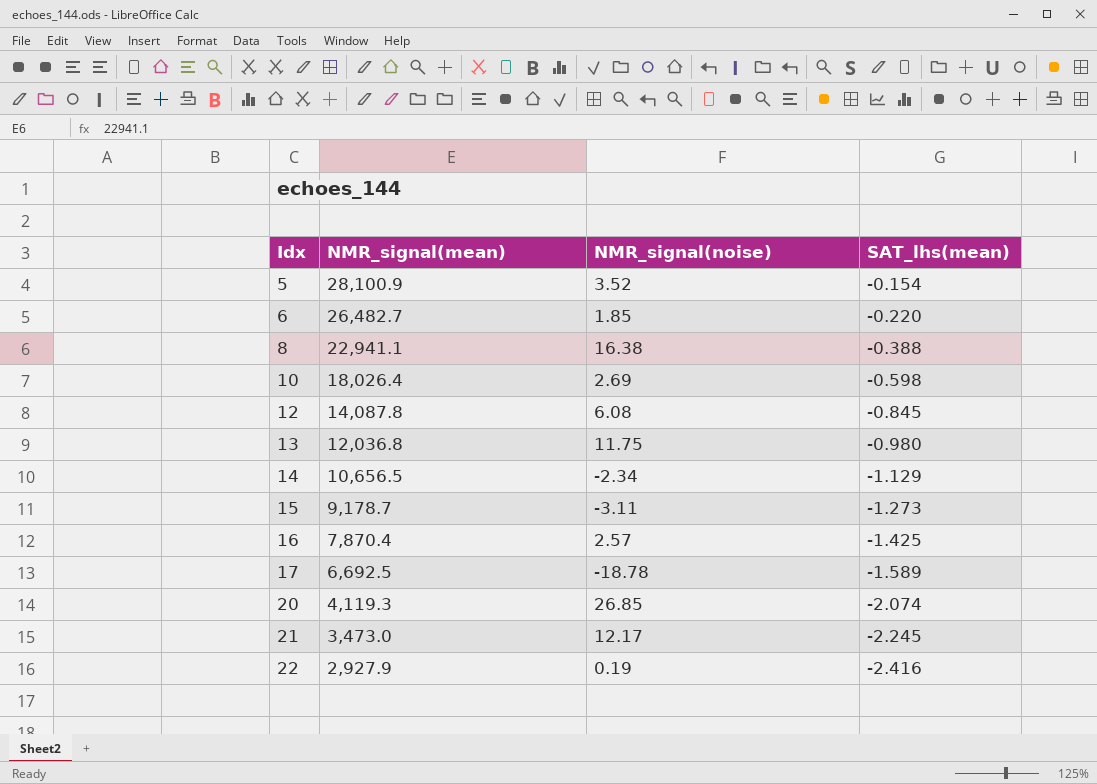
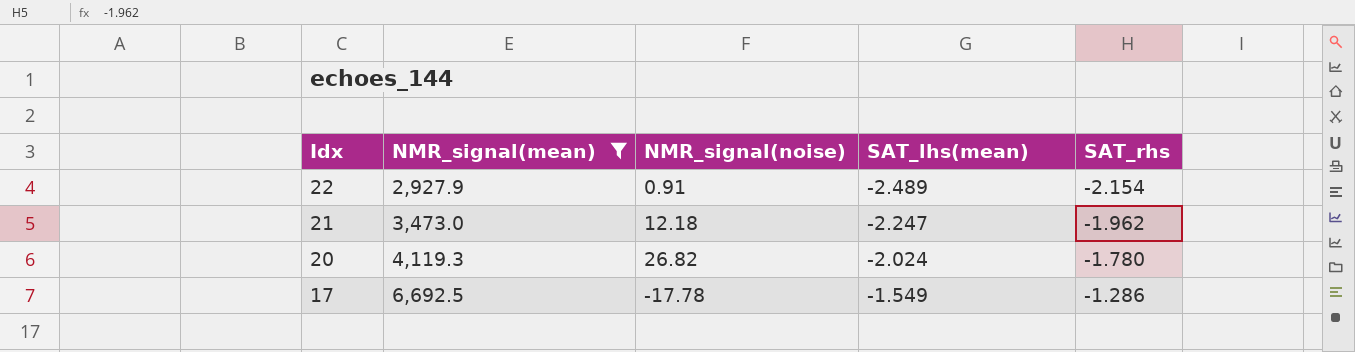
filter: none -> NMR_signal(mean) <= 6,692.5
row order: Idx ascending -> Idx descending
column SAT_rhs | position: none -> 5
22 | NMR_signal(noise): 0.19 -> 0.91
22 | SAT_lhs(mean): -2.416 -> -2.489
21 | NMR_signal(noise): 12.17 -> 12.18
21 | SAT_lhs(mean): -2.245 -> -2.247
20 | NMR_signal(noise): 26.85 -> 26.82
20 | SAT_lhs(mean): -2.074 -> -2.024
17 | NMR_signal(noise): -18.78 -> -17.78
17 | SAT_lhs(mean): -1.589 -> -1.549

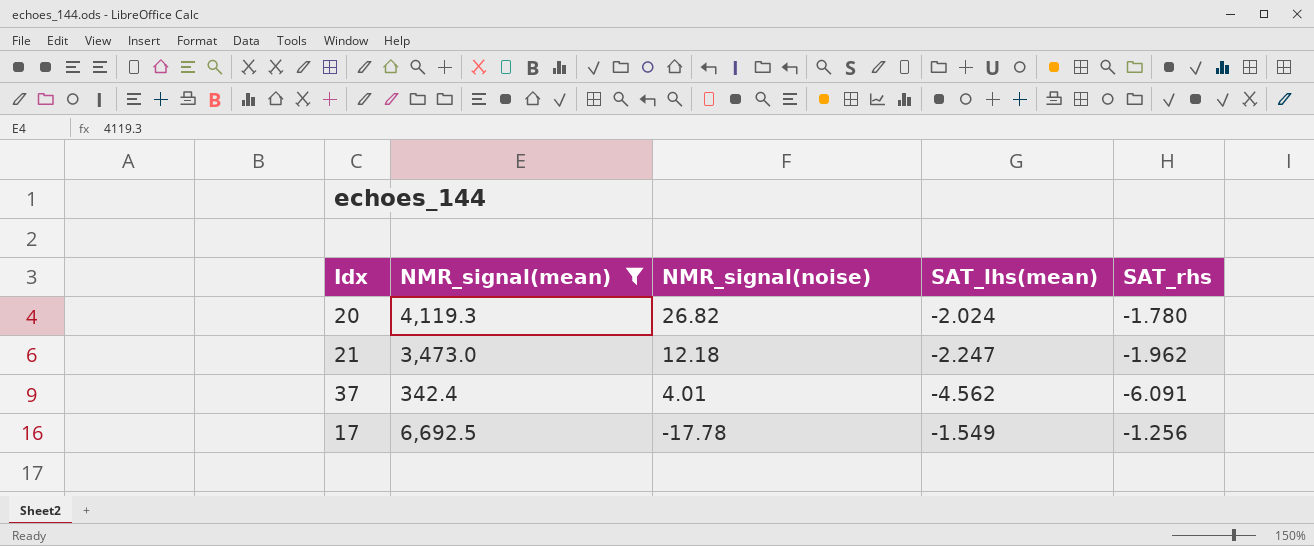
row order: Idx descending -> NMR_signal(noise) descending
row 22: 2,927.9 | 0.91 | -2.489 | -2.154 -> none
row 37: none -> 342.4 | 4.01 | -4.562 | -6.091
17 | SAT_rhs: -1.286 -> -1.256

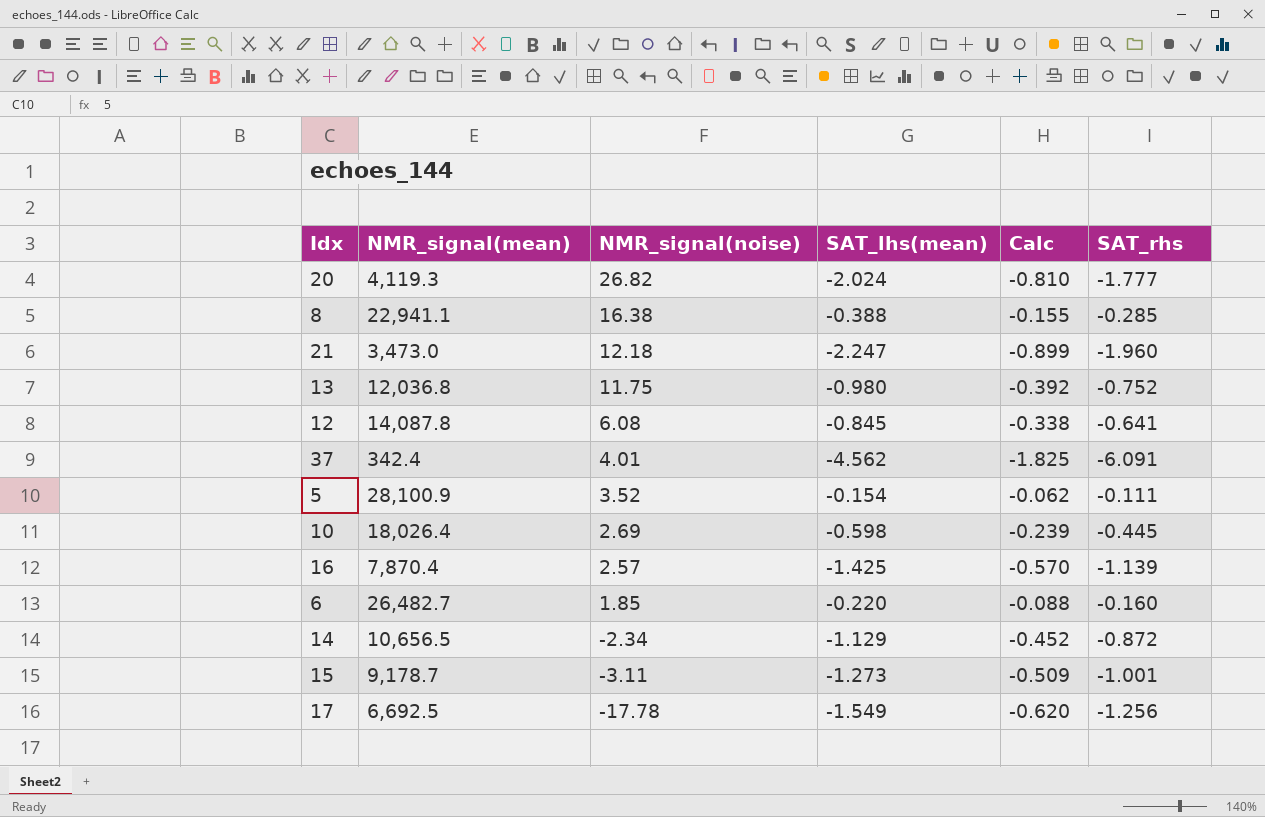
filter: NMR_signal(mean) <= 6,692.5 -> none
column Calc | formula: none -> [SAT_lhs(mean)] * 0.4
20 | SAT_rhs: -1.780 -> -1.777
21 | SAT_rhs: -1.962 -> -1.960

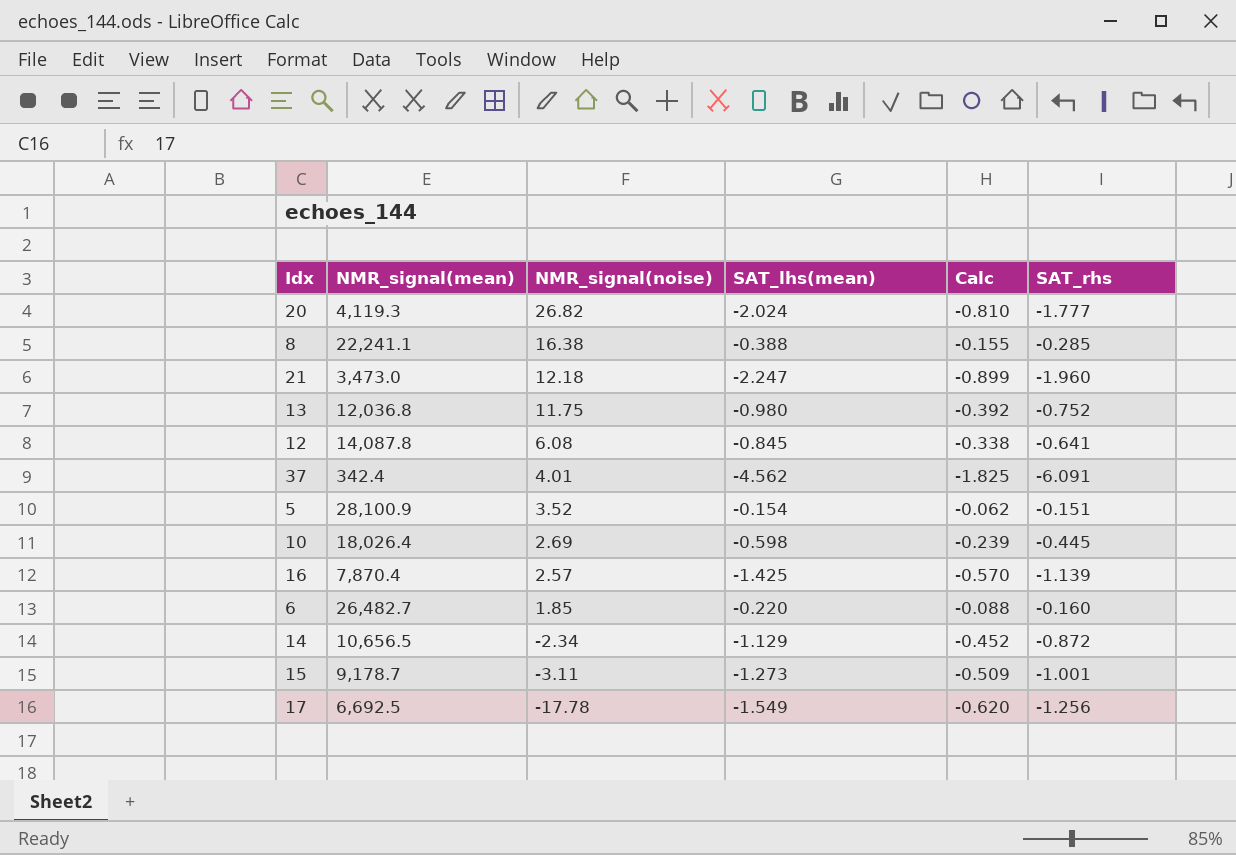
8 | NMR_signal(mean): 22,941.1 -> 22,241.1
5 | SAT_rhs: -0.111 -> -0.151

